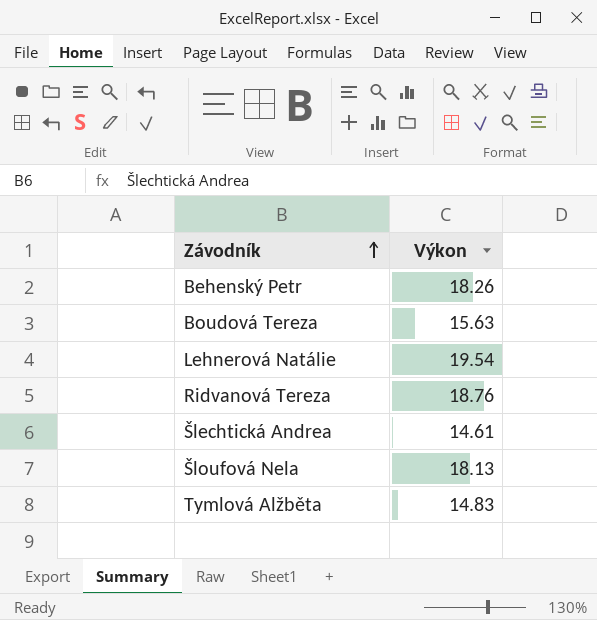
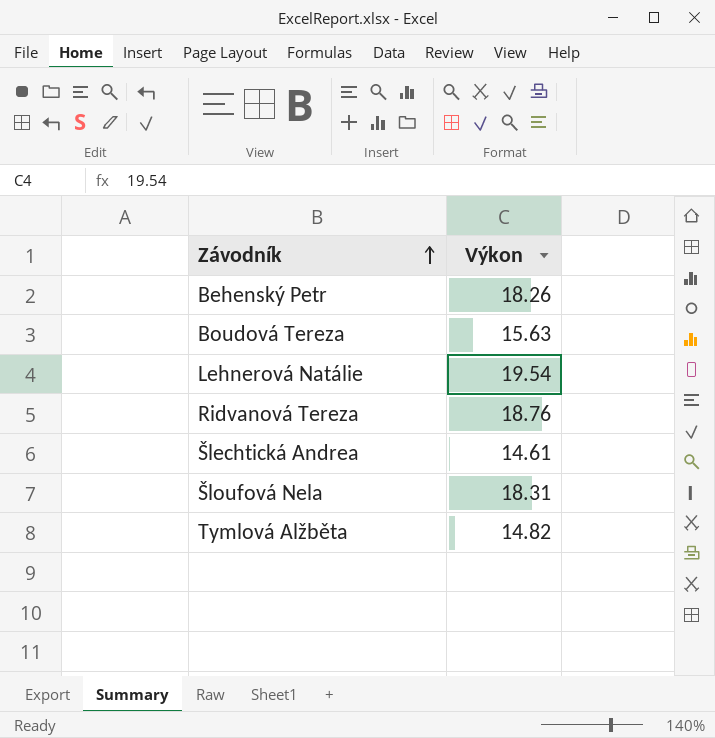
Šloufová Nela | Výkon: 18.13 -> 18.31
Tymlová Alžběta | Výkon: 14.83 -> 14.82

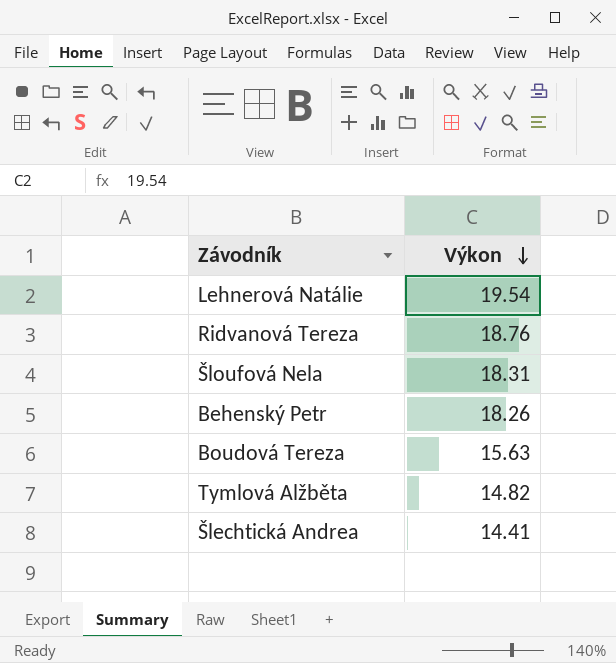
row order: Závodník ascending -> Výkon descending
Šlechtická Andrea | Výkon: 14.61 -> 14.41

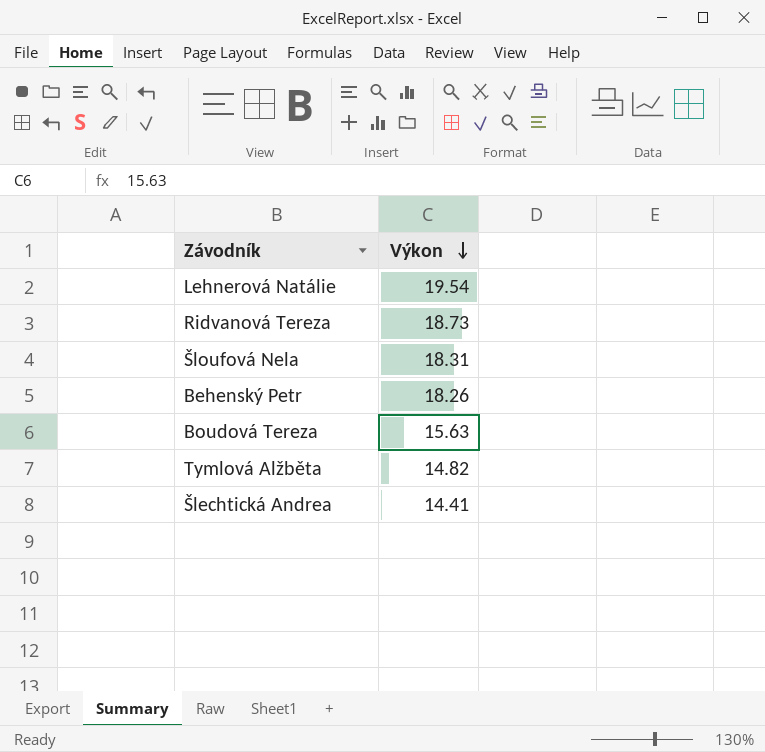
Ridvanová Tereza | Výkon: 18.76 -> 18.73

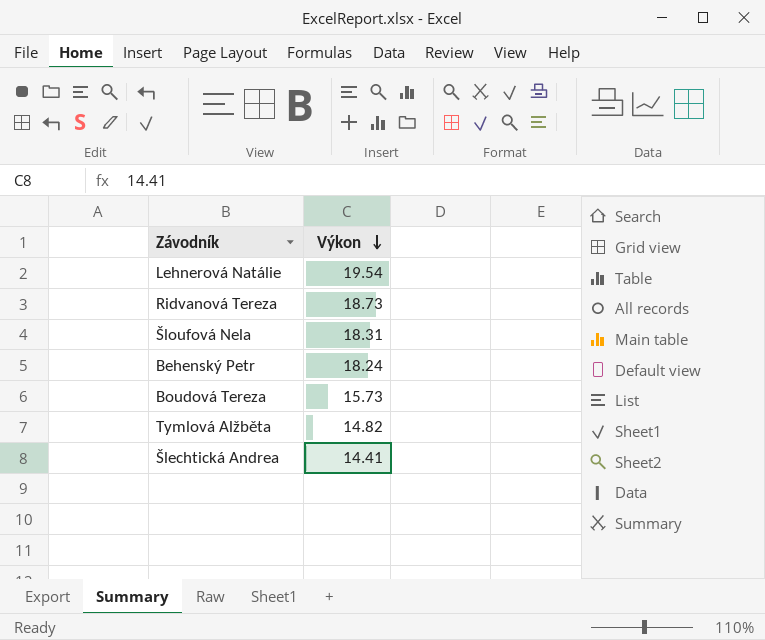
Behenský Petr | Výkon: 18.26 -> 18.24
Boudová Tereza | Výkon: 15.63 -> 15.73

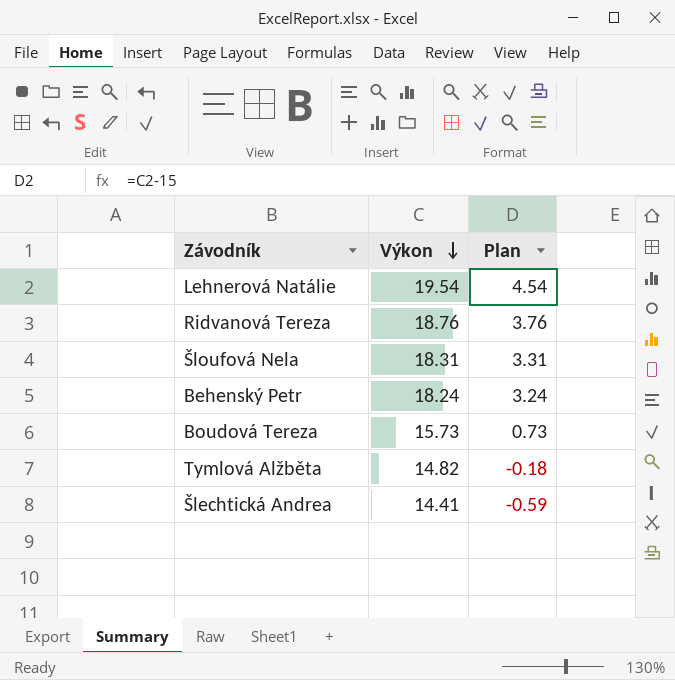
column Plan | formula: none -> [Výkon] - 15
Ridvanová Tereza | Výkon: 18.73 -> 18.76

